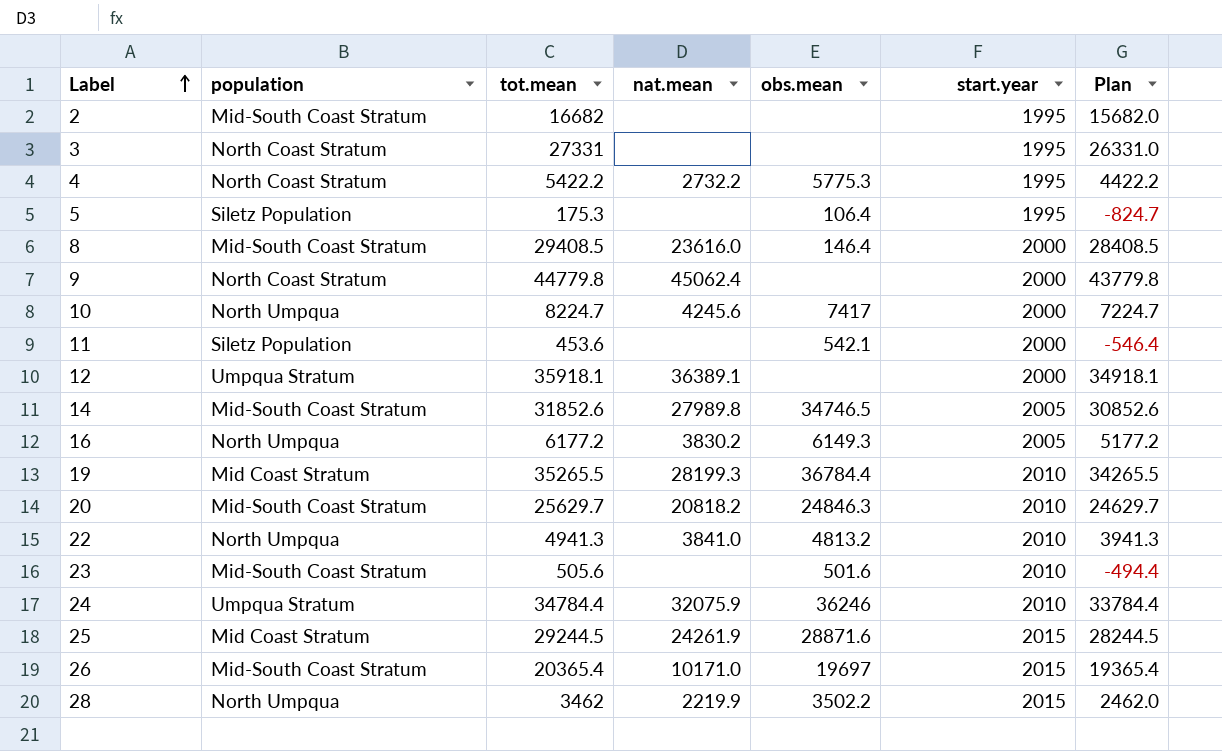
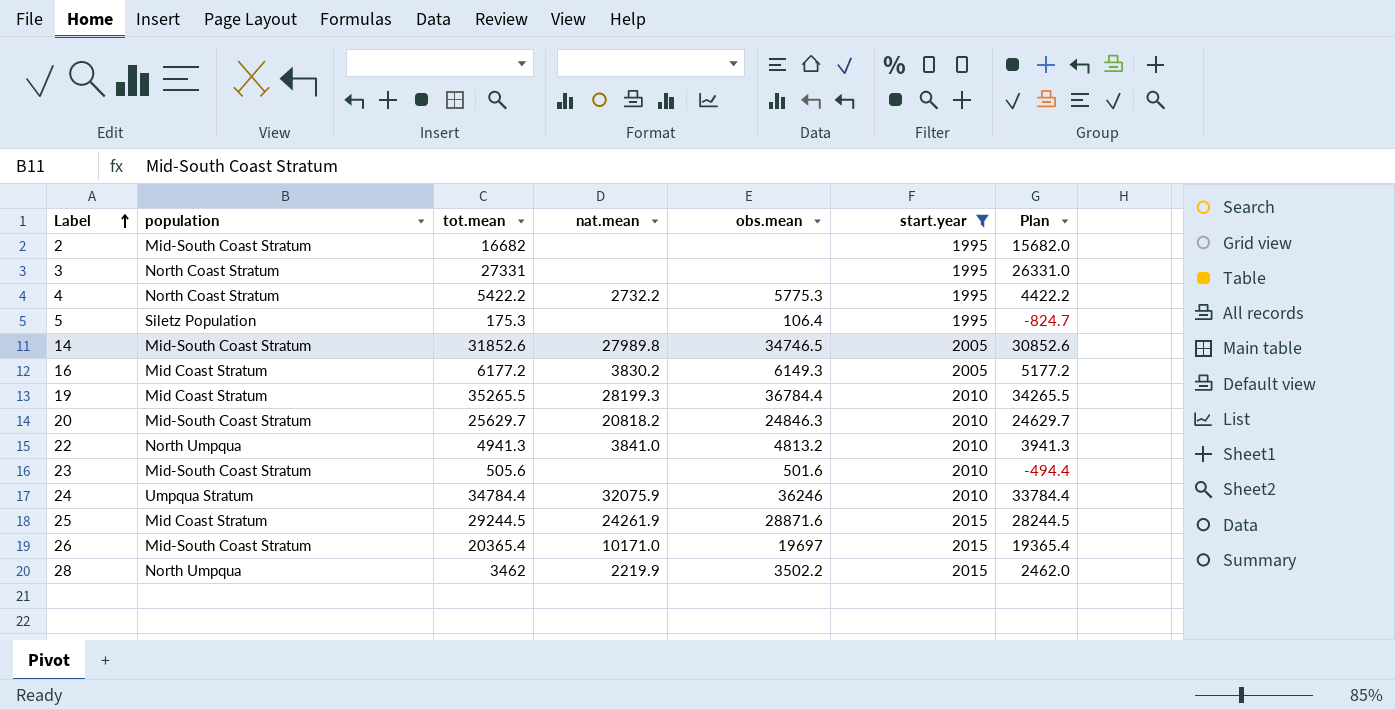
filter: none -> start.year != 2000
16 | population: North Umpqua -> Mid Coast Stratum

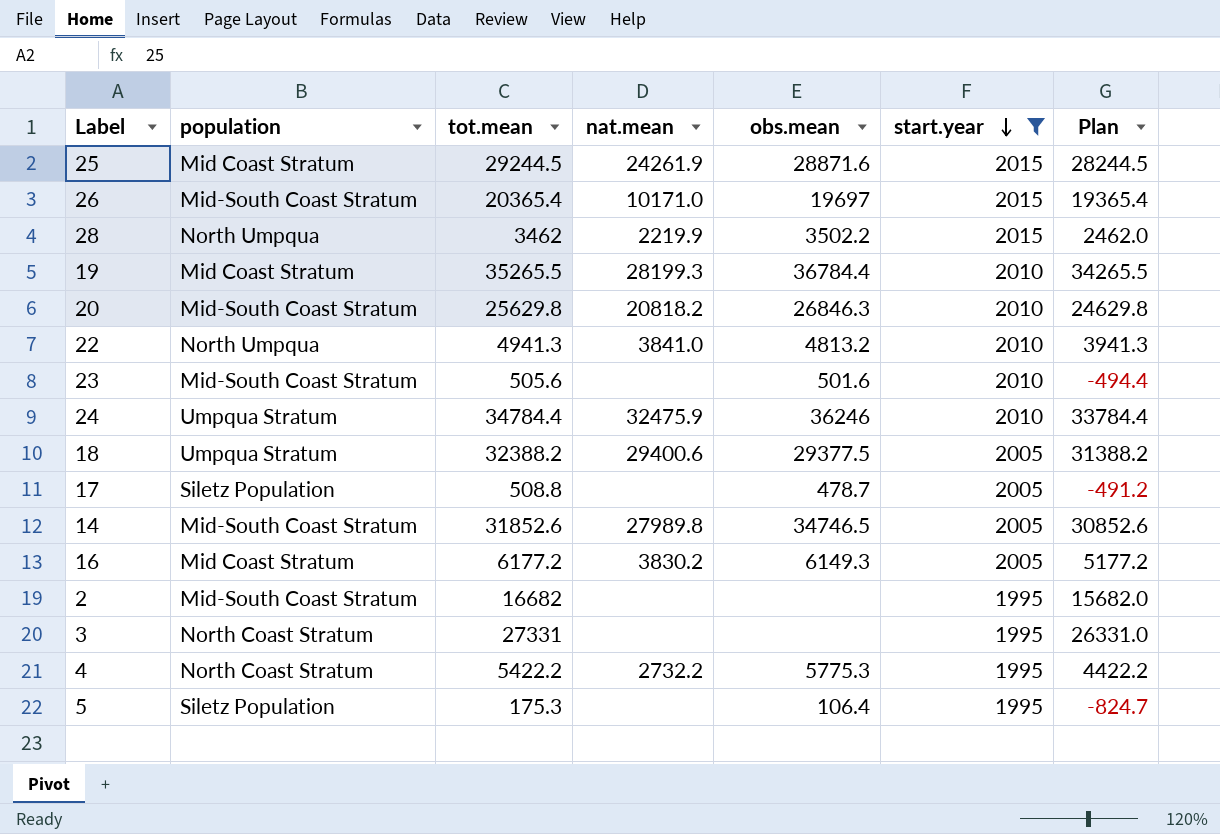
row order: Label ascending -> start.year descending
20 | tot.mean: 25629.7 -> 25629.8
20 | obs.mean: 24846.3 -> 26846.3
20 | Plan: 24629.7 -> 24629.8
24 | nat.mean: 32075.9 -> 32475.9
row 18: none -> Umpqua Stratum | 32388.2 | 29400.6 | 29377.5 | 2005 | 31388.2
row 17: none -> Siletz Population | 508.8 | none | 478.7 | 2005 | -491.2

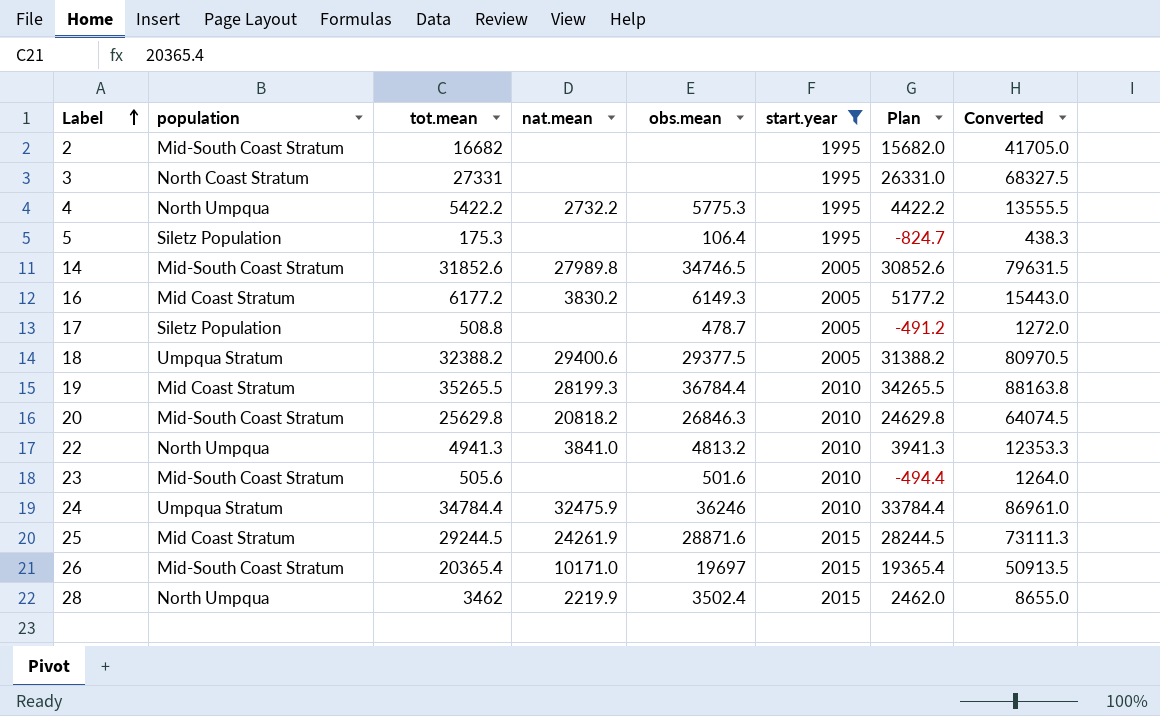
row order: start.year descending -> Label ascending
column Converted | formula: none -> [tot.mean] * 2.5
4 | population: North Coast Stratum -> North Umpqua
28 | obs.mean: 3502.2 -> 3502.4

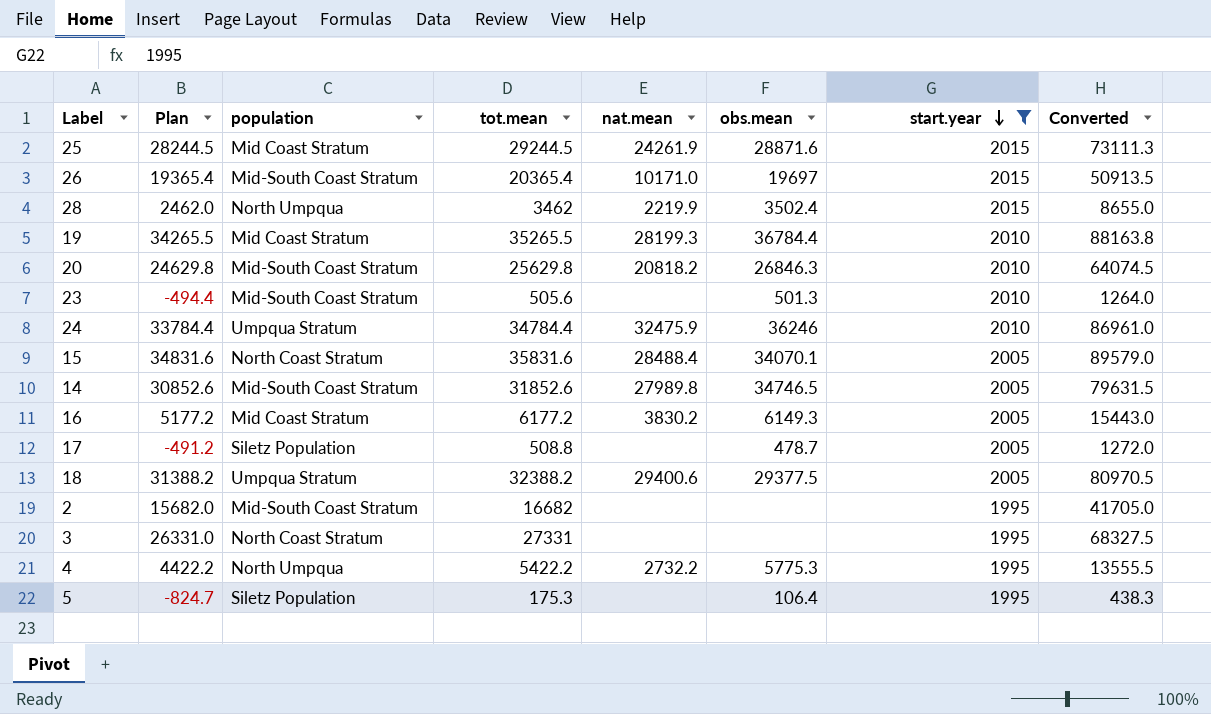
row order: Label ascending -> start.year descending
column Plan | position: 7 -> 2
row 22: North Umpqua | 4941.3 | 3841.0 | 4813.2 | 2010 | 3941.3 | 12353.3 -> none
23 | obs.mean: 501.6 -> 501.3
row 15: none -> 34831.6 | North Coast Stratum | 35831.6 | 28488.4 | 34070.1 | 2005 | 89579.0

